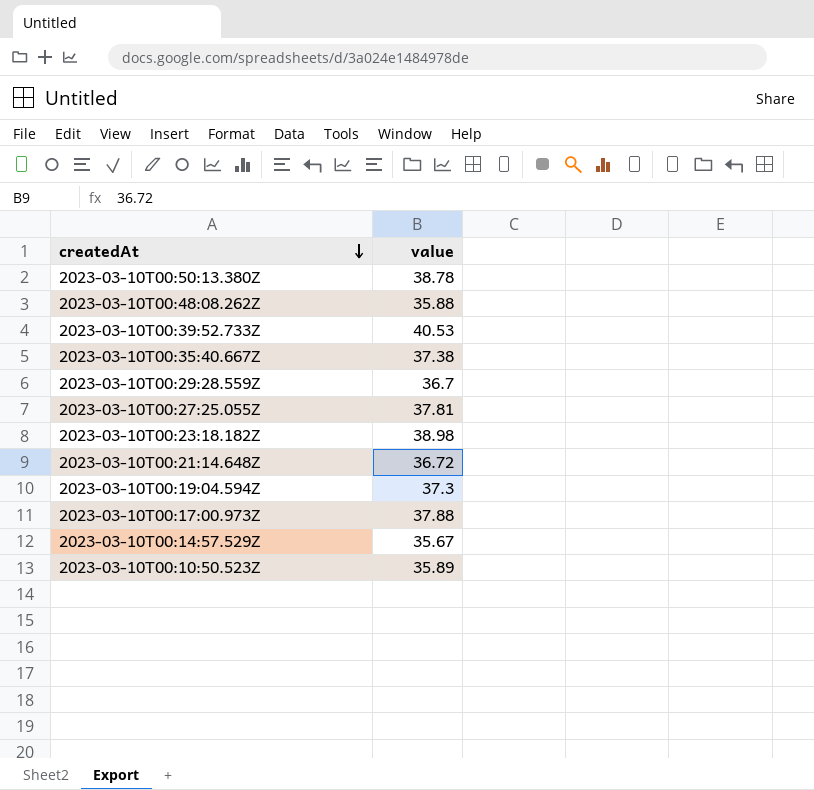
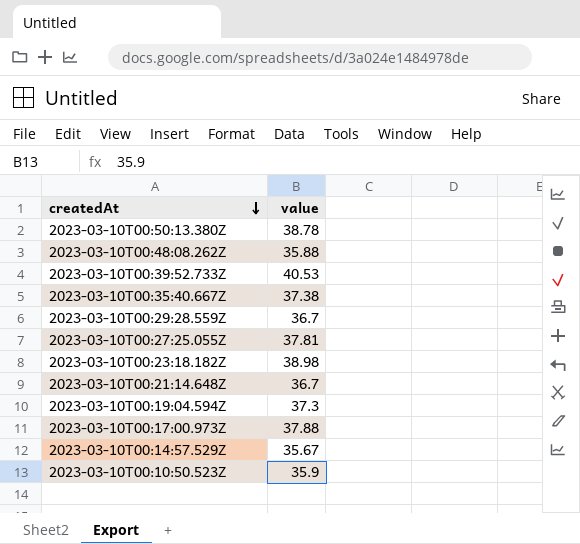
2023-03-10T00:21:14.648Z | value: 36.72 -> 36.7
2023-03-10T00:10:50.523Z | value: 35.89 -> 35.9

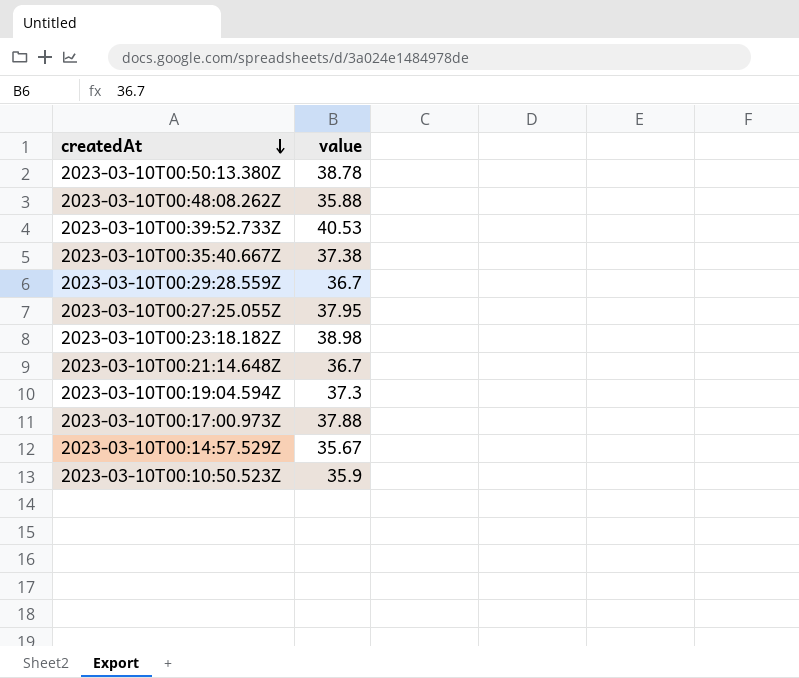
2023-03-10T00:27:25.055Z | value: 37.81 -> 37.95

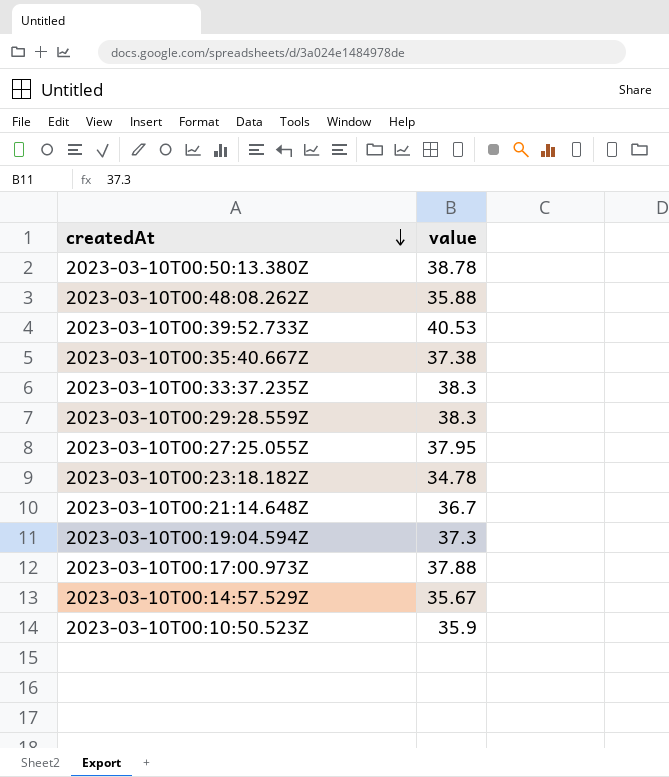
row 2023-03-10T00:33:37.235Z: none -> 38.3
2023-03-10T00:29:28.559Z | value: 36.7 -> 38.3
2023-03-10T00:23:18.182Z | value: 38.98 -> 34.78

